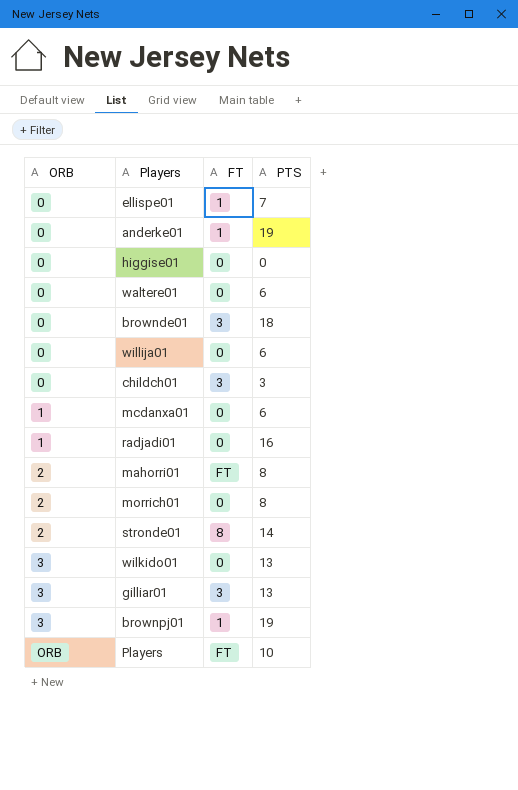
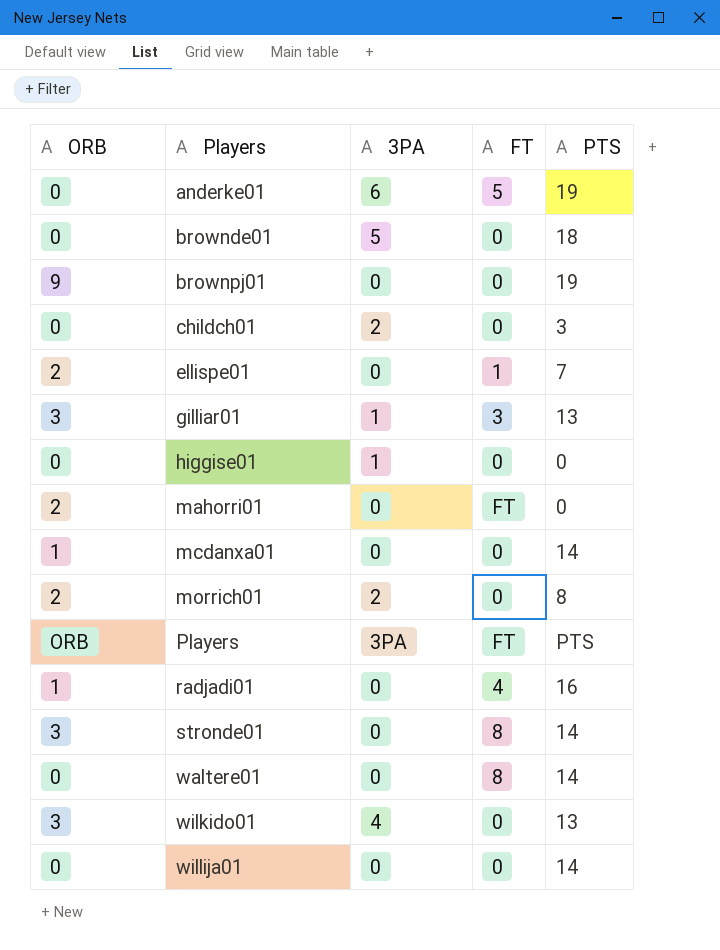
row order: ORB ascending -> Players ascending
column 3PA | position: none -> 3
anderke01 | FT: 1 -> 5
brownde01 | FT: 3 -> 0
brownpj01 | ORB: 3 -> 9
brownpj01 | FT: 1 -> 0
childch01 | FT: 3 -> 0
ellispe01 | ORB: 0 -> 2
mahorri01 | PTS: 8 -> 0
mcdanxa01 | PTS: 6 -> 14
Players | PTS: 10 -> PTS
radjadi01 | FT: 0 -> 4
stronde01 | ORB: 2 -> 3
waltere01 | FT: 0 -> 8
waltere01 | PTS: 6 -> 14
willija01 | PTS: 6 -> 14

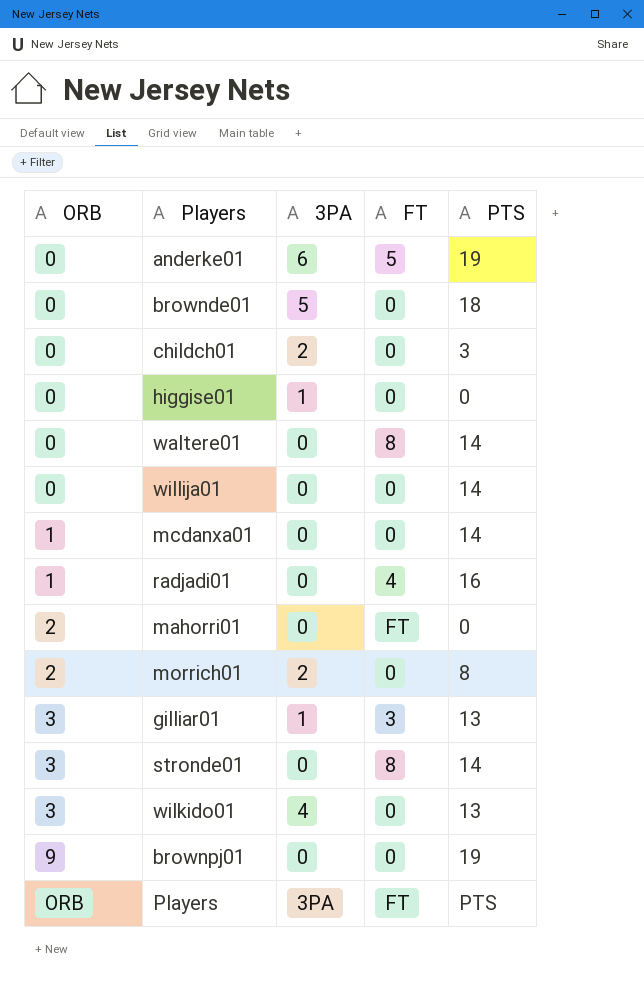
row order: Players ascending -> ORB ascending
row ellispe01: 2 | 0 | 1 | 7 -> none

